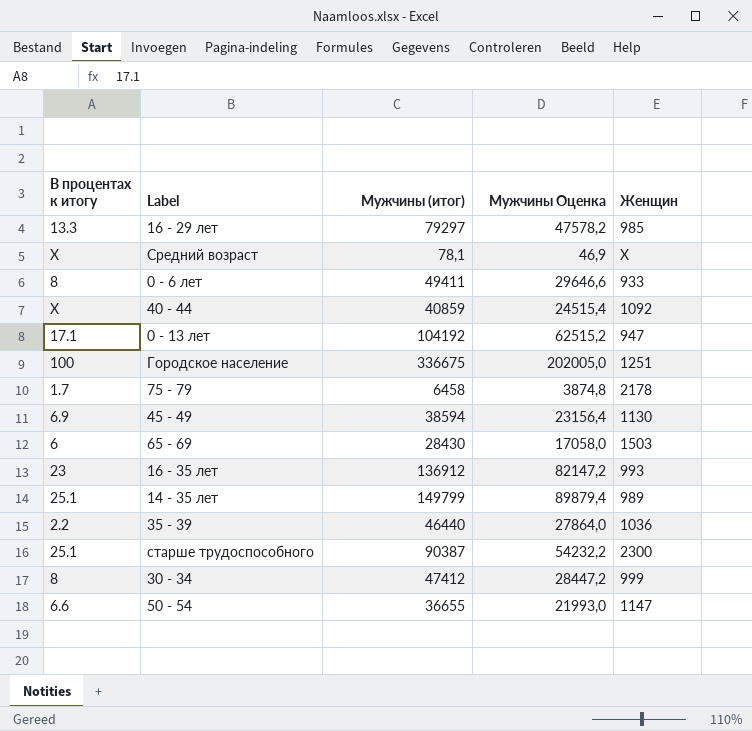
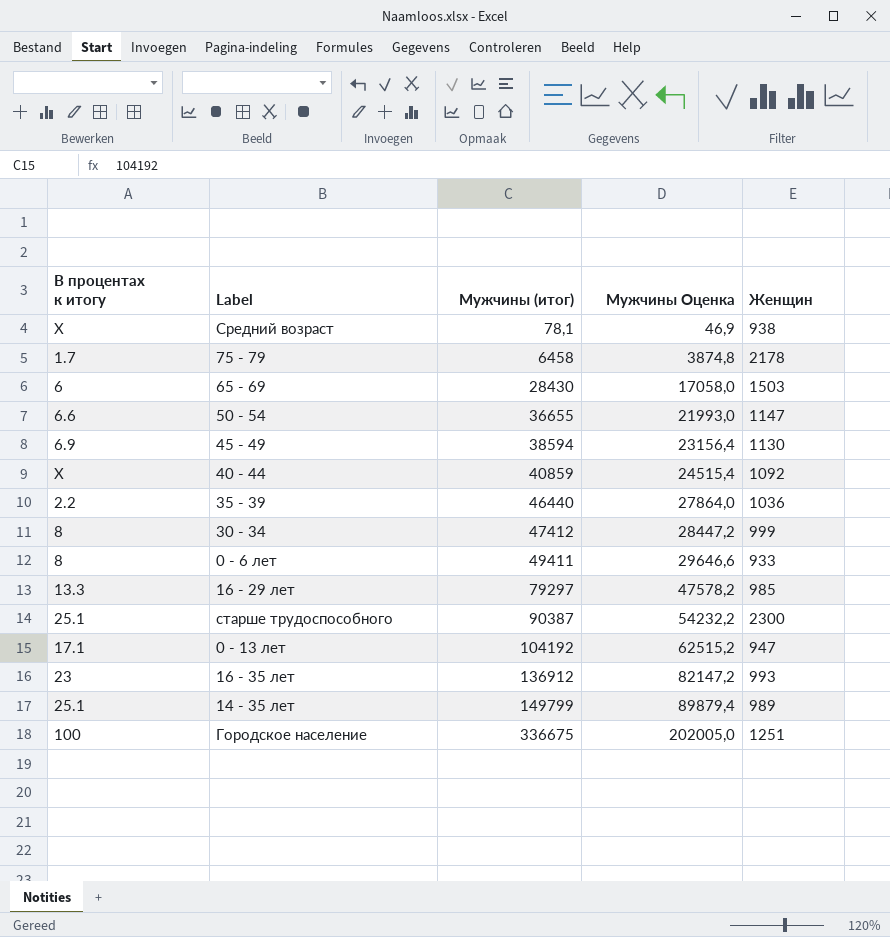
row order: none -> Мужчины (итог) ascending
Средний возраст | Женщин: X -> 938

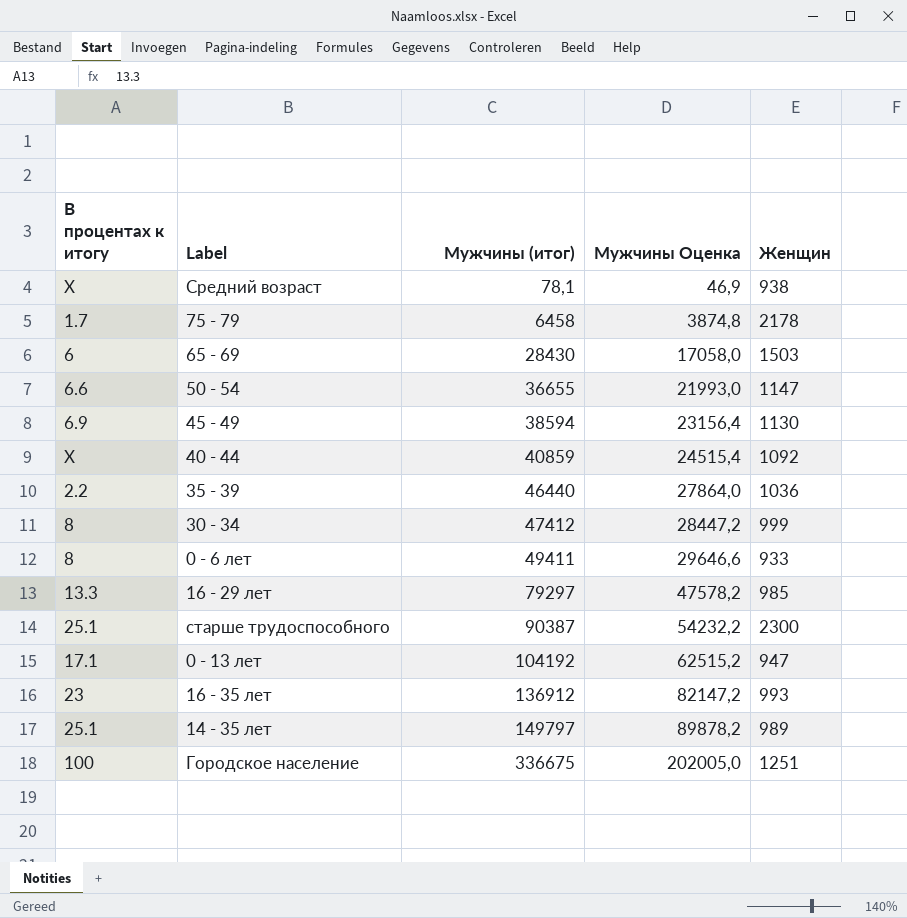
14 - 35 лет | Мужчины (итог): 149799 -> 149797
14 - 35 лет | Мужчины Оценка: 89879,4 -> 89878,2

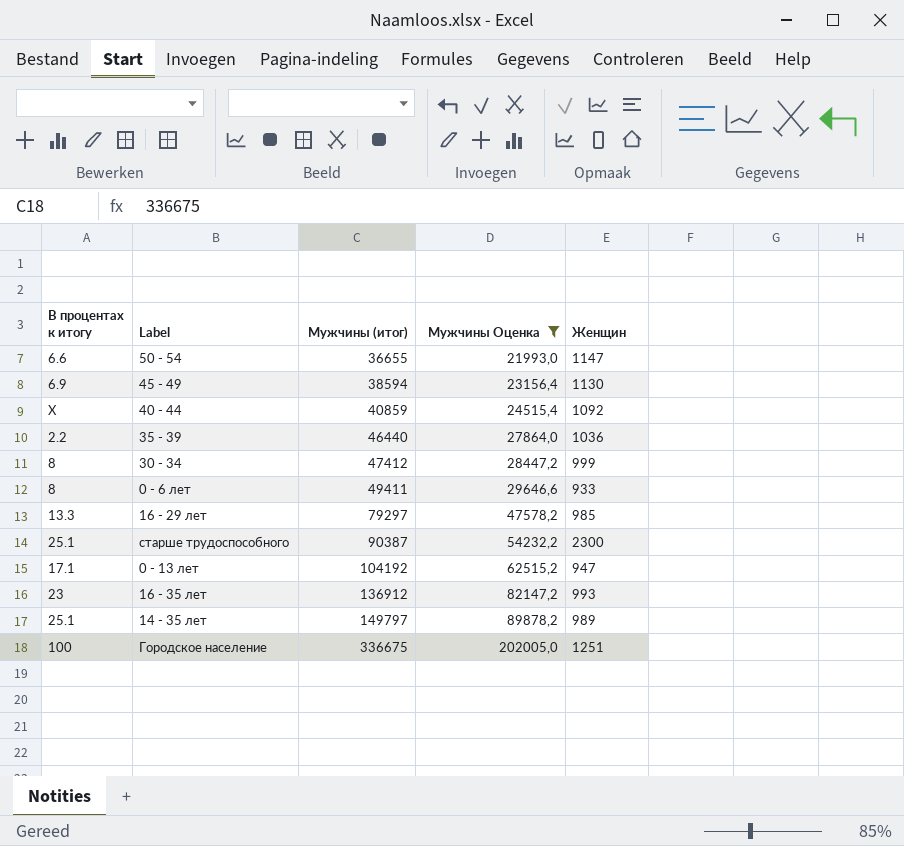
filter: none -> Мужчины Оценка >= 21993,0

